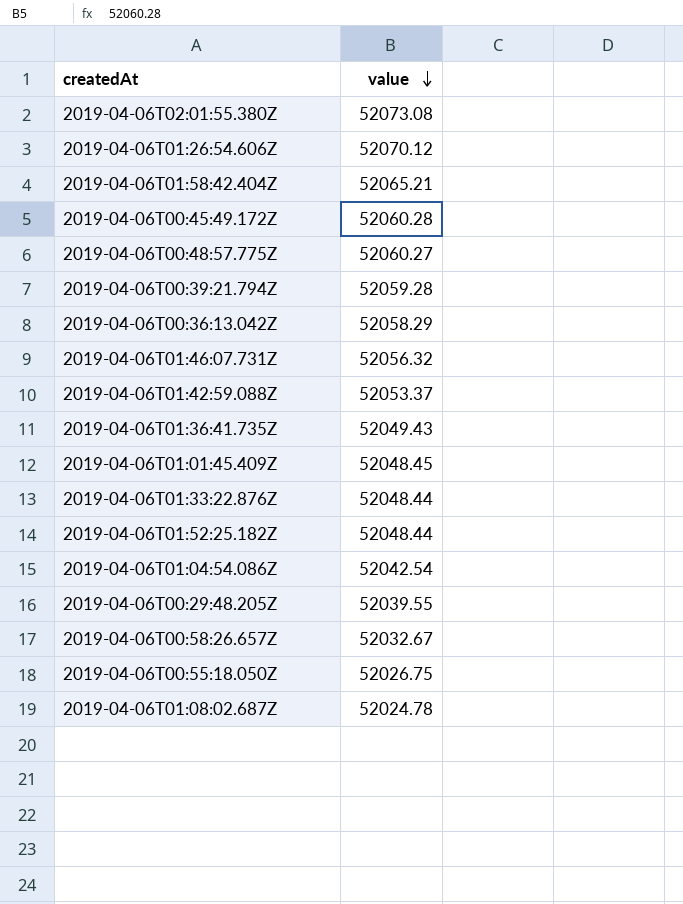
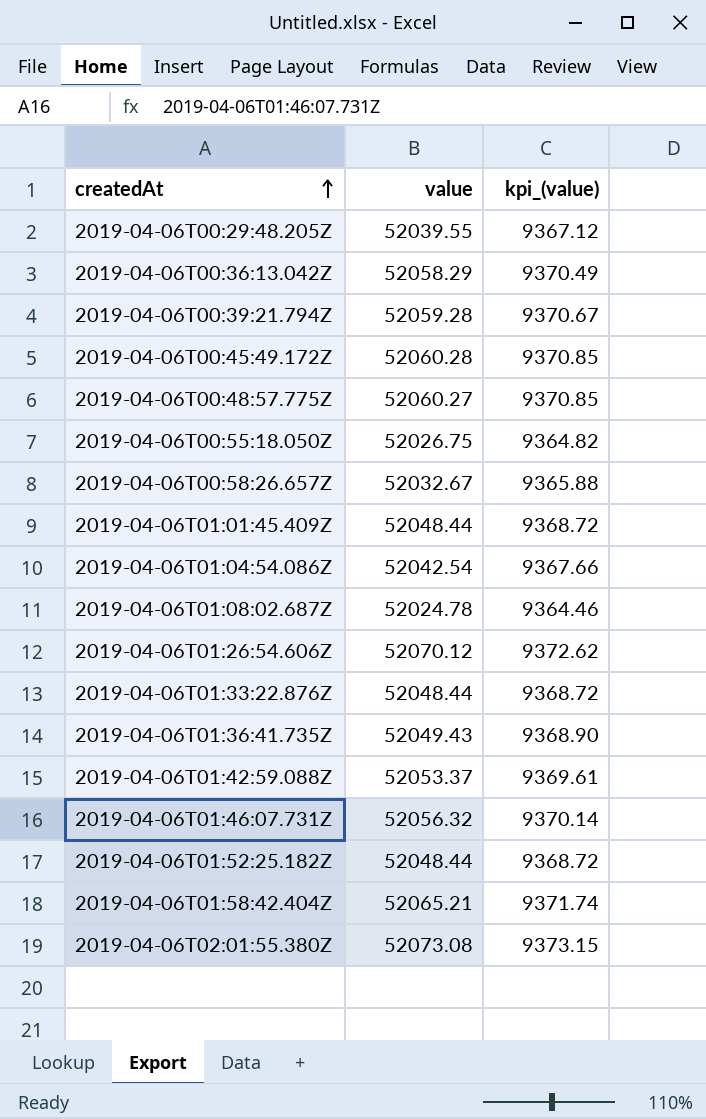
row order: value descending -> createdAt ascending
column kpi_(value) | formula: none -> [value] * 0.18
2019-04-06T01:01:45.409Z | value: 52048.45 -> 52048.44

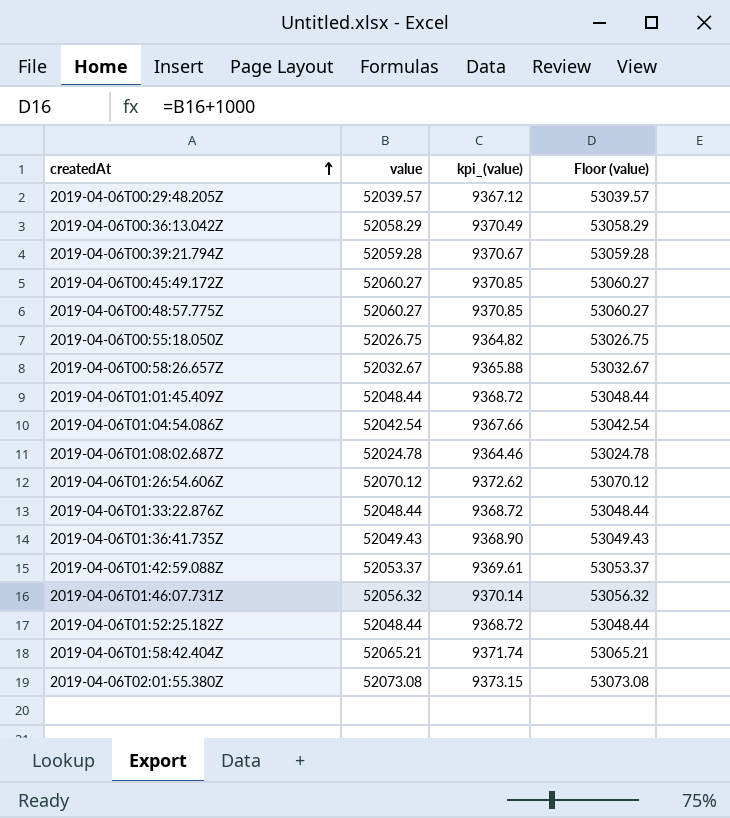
column Floor (value) | formula: none -> [value] + 1000
2019-04-06T00:29:48.205Z | value: 52039.55 -> 52039.57
2019-04-06T00:45:49.172Z | value: 52060.28 -> 52060.27

